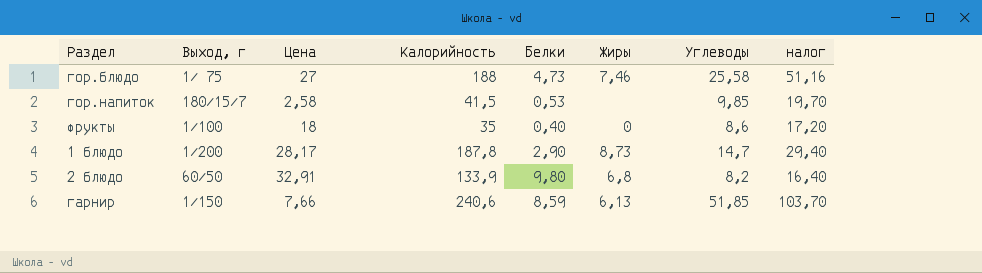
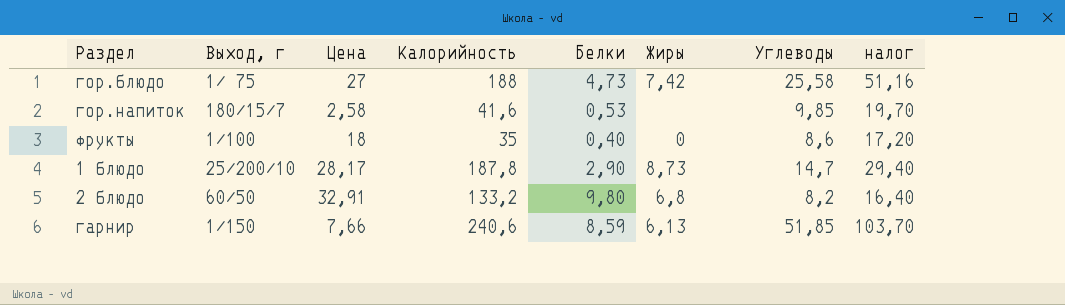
гор.блюдо | Жиры: 7,46 -> 7,42
гор.напиток | Калорийность: 41,5 -> 41,6
1 блюдо | Выход, г: 1/200 -> 25/200/10
2 блюдо | Калорийность: 133,9 -> 133,2

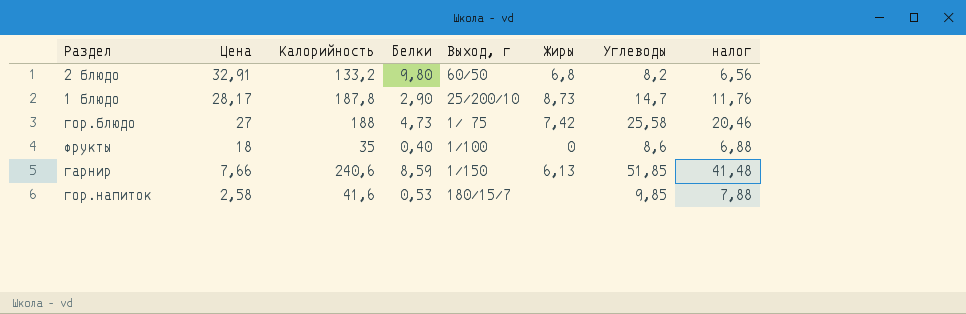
row order: none -> Цена descending
column Выход, г | position: 2 -> 5
column налог | formula: [Углеводы] * 2 -> [Углеводы] * 0,8

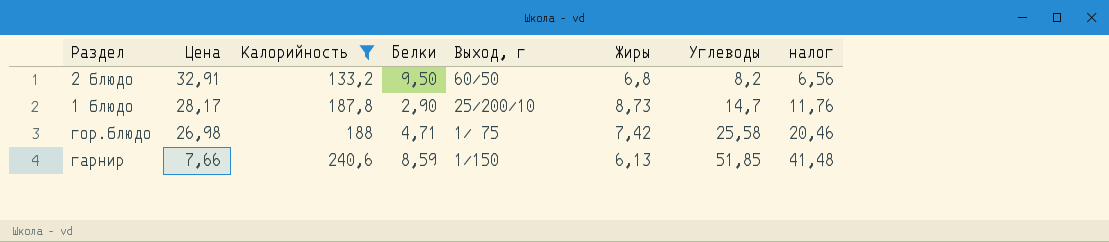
filter: none -> Калорийность >= 133,2
2 блюдо | Белки: 9,80 -> 9,50
гор.блюдо | Цена: 27 -> 26,98
гор.блюдо | Белки: 4,73 -> 4,71

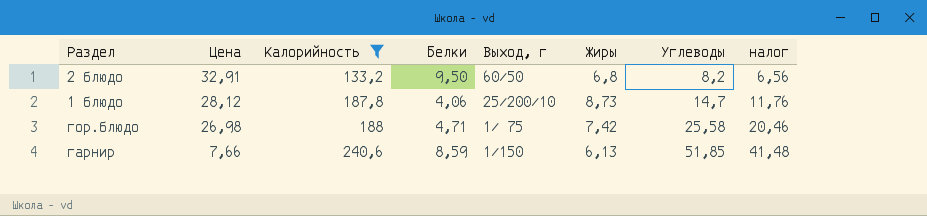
1 блюдо | Цена: 28,17 -> 28,12
1 блюдо | Белки: 2,90 -> 4,06

